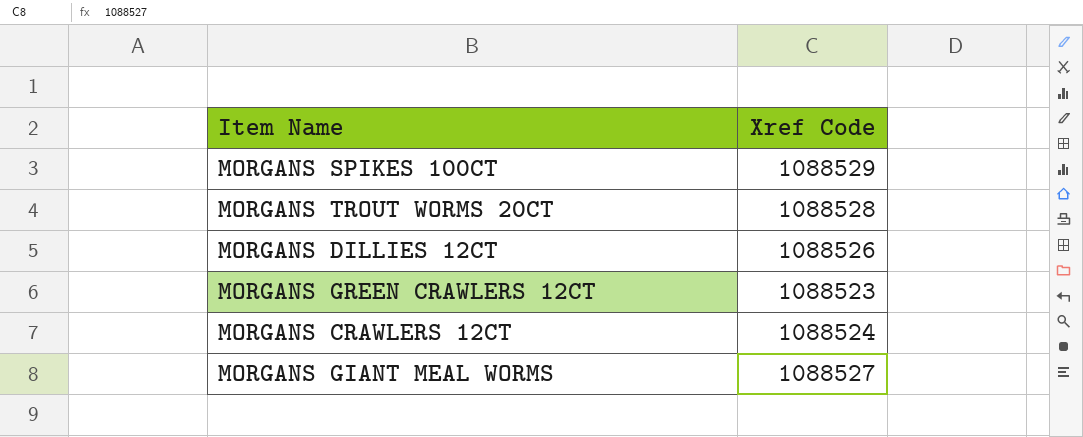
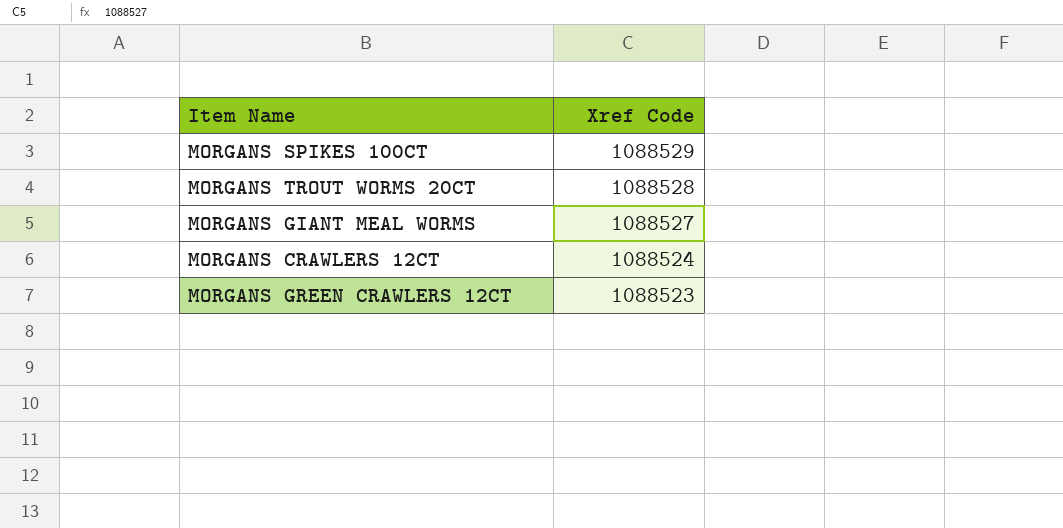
row order: none -> Xref Code descending
row MORGANS DILLIES 12CT: 1088526 -> none

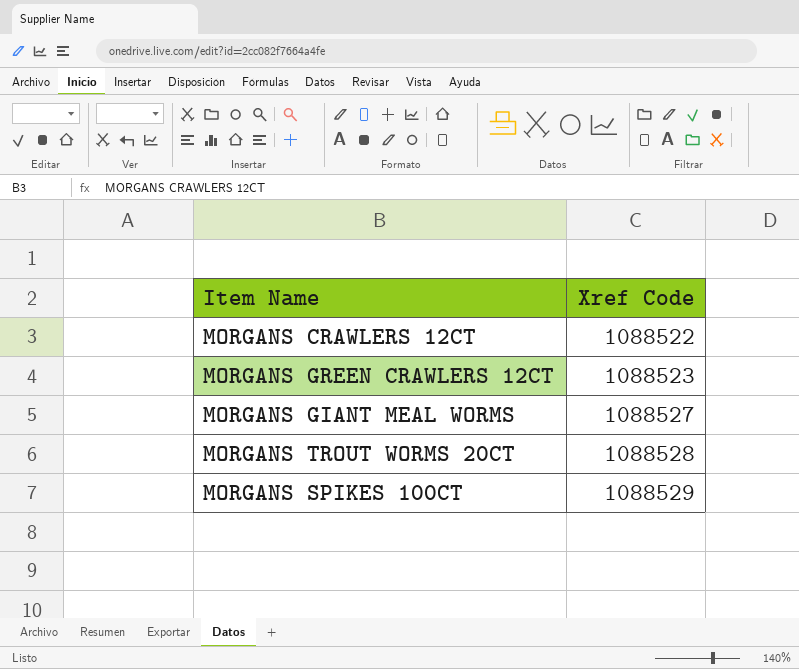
row order: Xref Code descending -> Xref Code ascending
MORGANS CRAWLERS 12CT | Xref Code: 1088524 -> 1088522

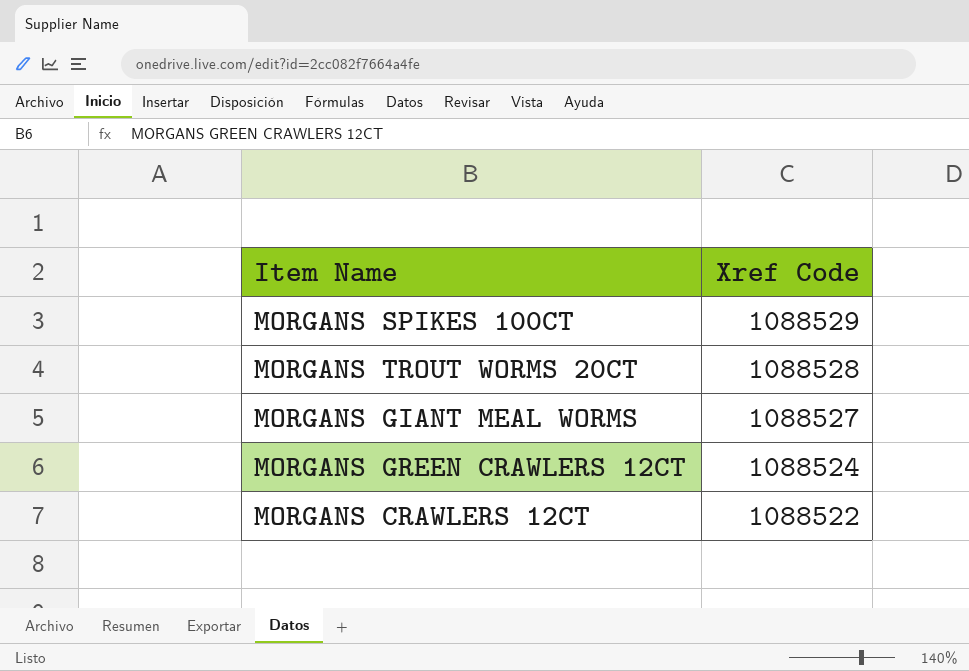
row order: Xref Code ascending -> Xref Code descending
MORGANS GREEN CRAWLERS 12CT | Xref Code: 1088523 -> 1088524

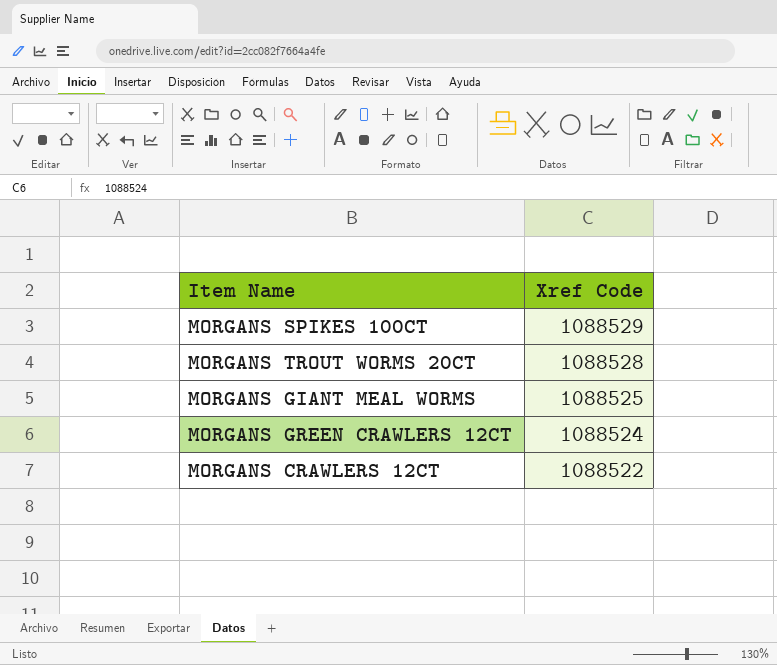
MORGANS GIANT MEAL WORMS | Xref Code: 1088527 -> 1088525

